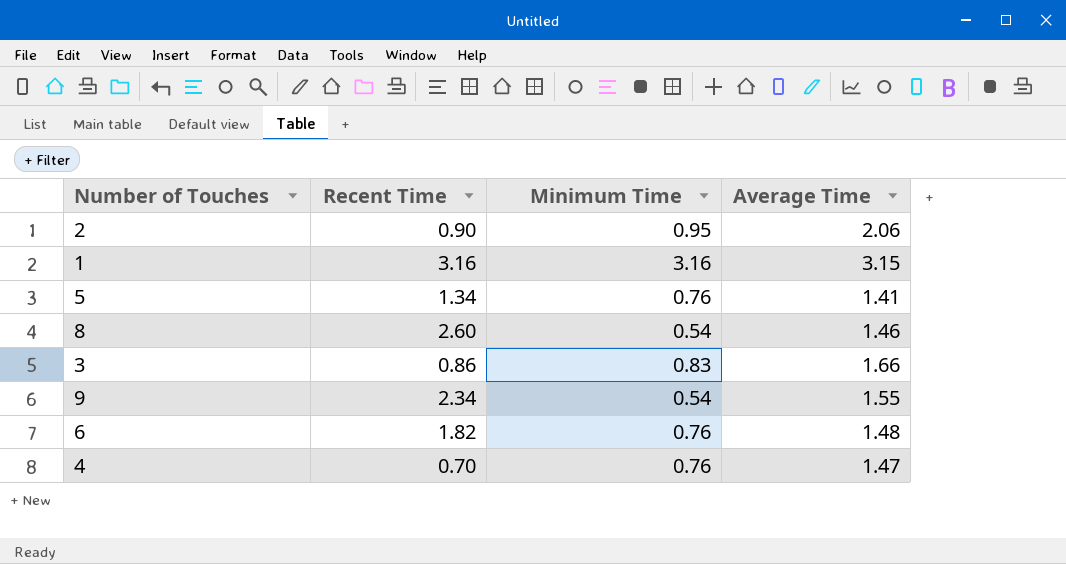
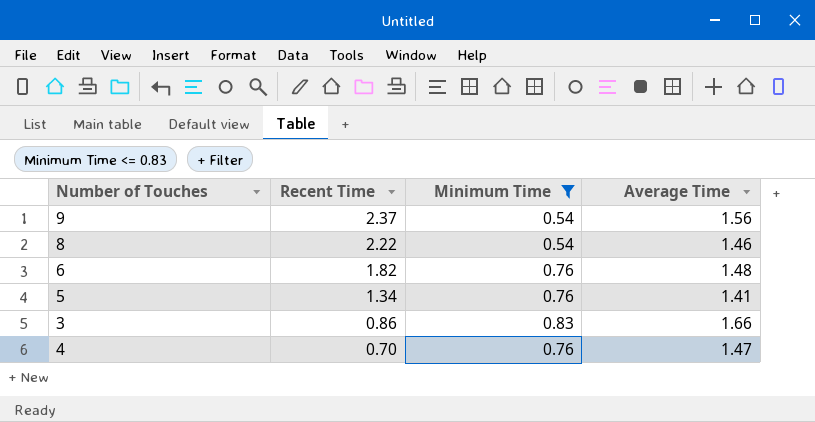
filter: none -> Minimum Time <= 0.83
row order: none -> Recent Time descending
9 | Recent Time: 2.34 -> 2.37
9 | Average Time: 1.55 -> 1.56
8 | Recent Time: 2.60 -> 2.22

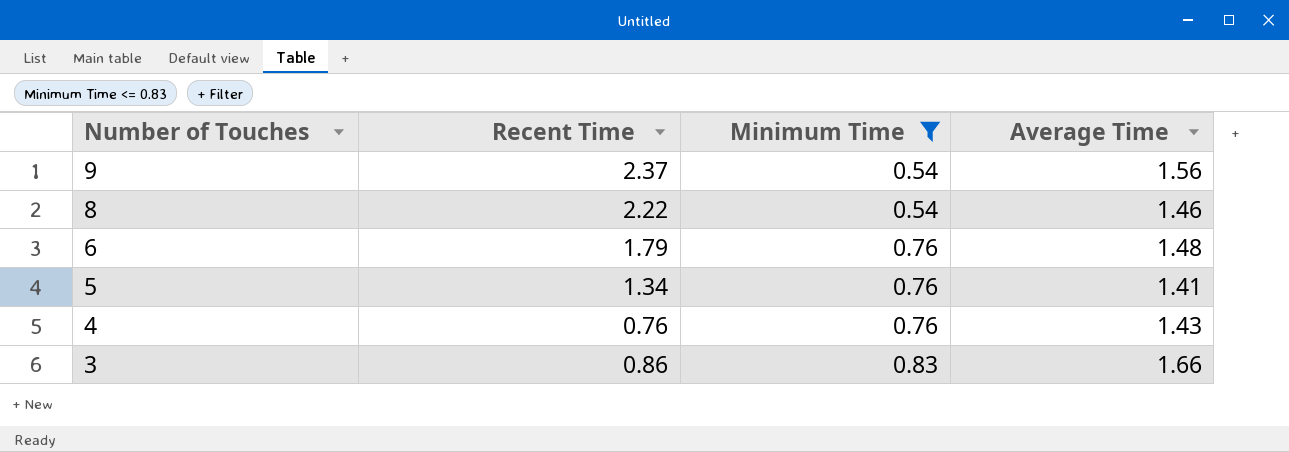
row order: Recent Time descending -> Number of Touches descending
6 | Recent Time: 1.82 -> 1.79
4 | Recent Time: 0.70 -> 0.76
4 | Average Time: 1.47 -> 1.43

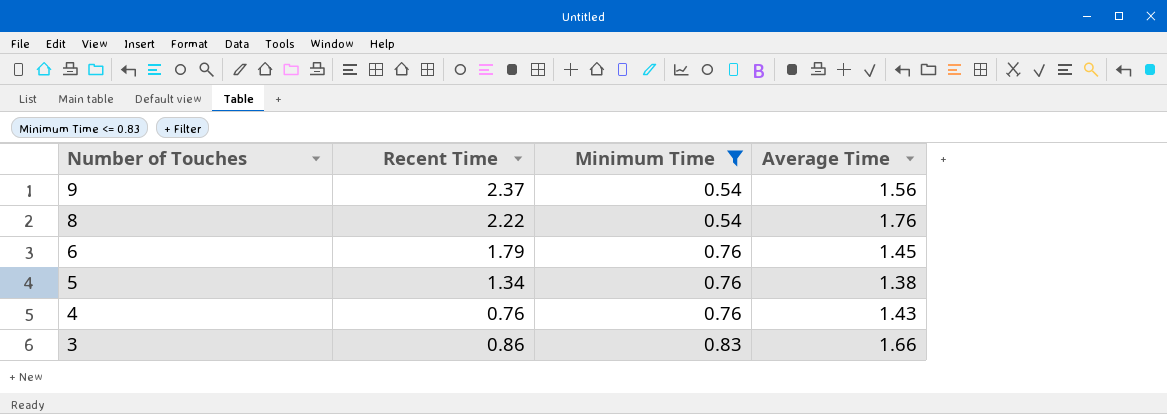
8 | Average Time: 1.46 -> 1.76
6 | Average Time: 1.48 -> 1.45
5 | Average Time: 1.41 -> 1.38

